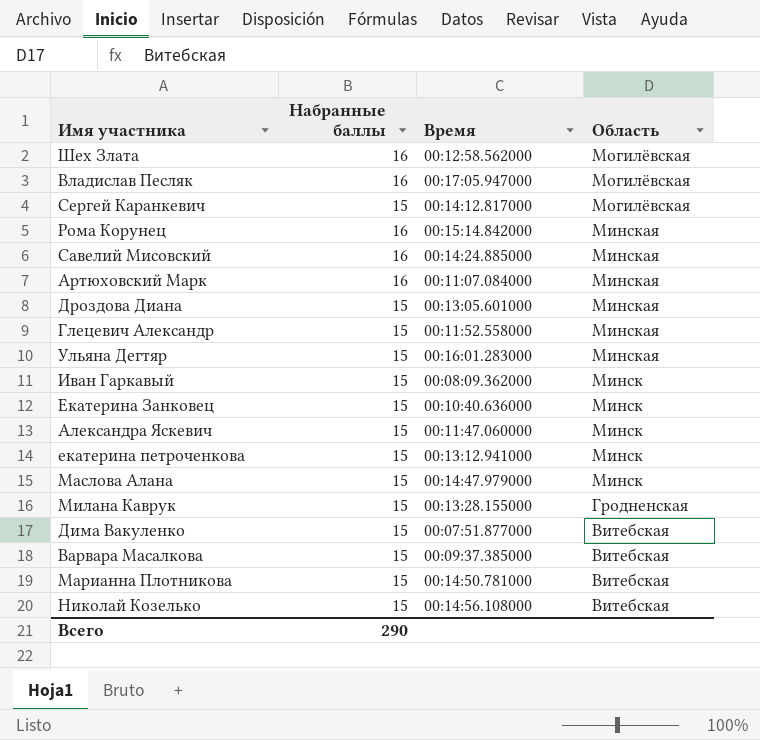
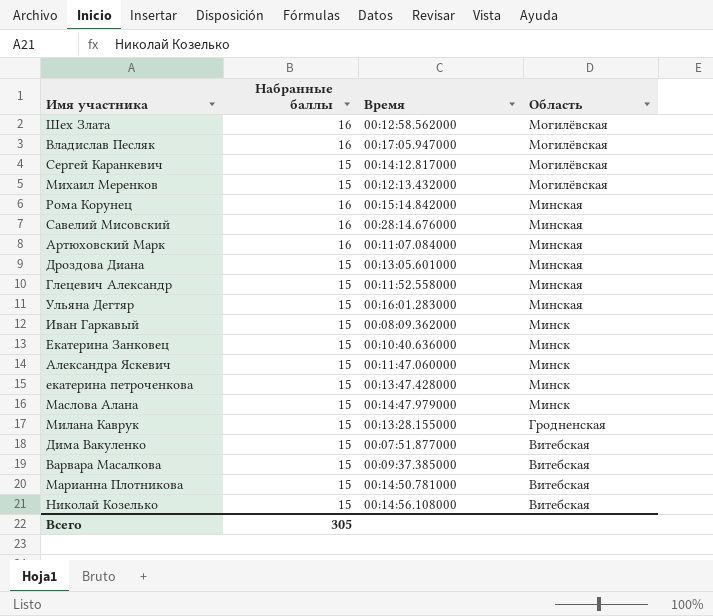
row Михаил Меренков: none -> 15 | 00:12:13.432000 | Могилёвская
Савелий Мисовский | Время: 00:14:24.885000 -> 00:28:14.676000
екатерина петроченкова | Время: 00:13:12.941000 -> 00:13:47.428000
Всего | Набранные баллы: 290 -> 305

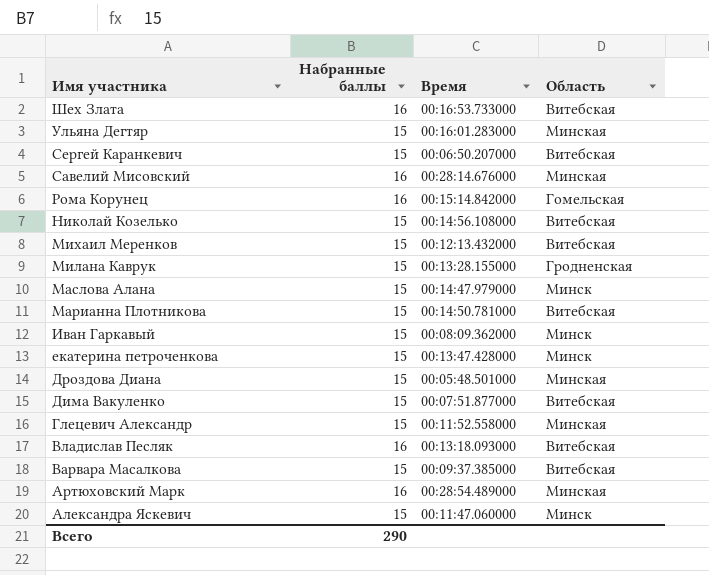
row order: Область descending -> Имя участника descending
row Екатерина Занковец: 15 | 00:10:40.636000 | Минск -> none
Шех Злата | Время: 00:12:58.562000 -> 00:16:53.733000
Шех Злата | Область: Могилёвская -> Витебская
Сергей Каранкевич | Время: 00:14:12.817000 -> 00:06:50.207000
Сергей Каранкевич | Область: Могилёвская -> Витебская
Рома Корунец | Область: Минская -> Гомельская
Михаил Меренков | Область: Могилёвская -> Витебская
Дроздова Диана | Время: 00:13:05.601000 -> 00:05:48.501000
Владислав Песляк | Время: 00:17:05.947000 -> 00:13:18.093000
Владислав Песляк | Область: Могилёвская -> Витебская
Артюховский Марк | Время: 00:11:07.084000 -> 00:28:54.489000
Всего | Набранные баллы: 305 -> 290

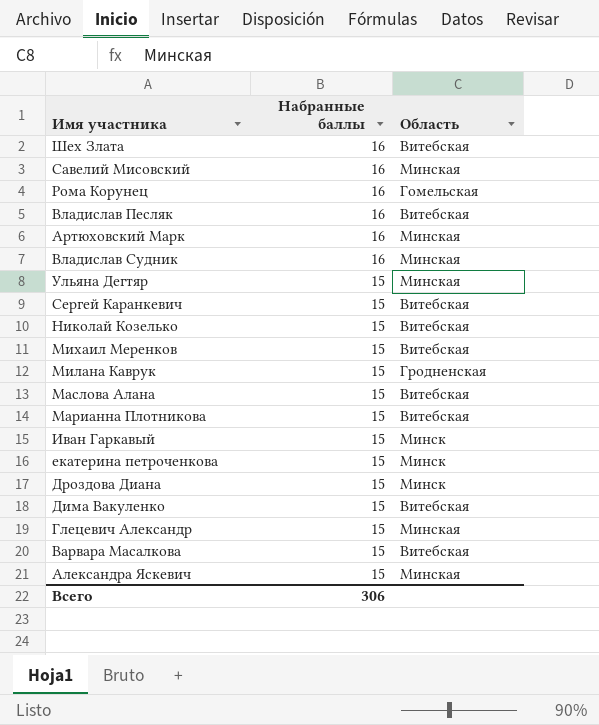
row order: Имя участника descending -> Набранные баллы descending
column Время | position: 3 -> none
row Владислав Судник: none -> 16 | Минская
Маслова Алана | Область: Минск -> Витебская
Дроздова Диана | Область: Минская -> Минск
Александра Яскевич | Область: Минск -> Минская
Всего | Набранные баллы: 290 -> 306

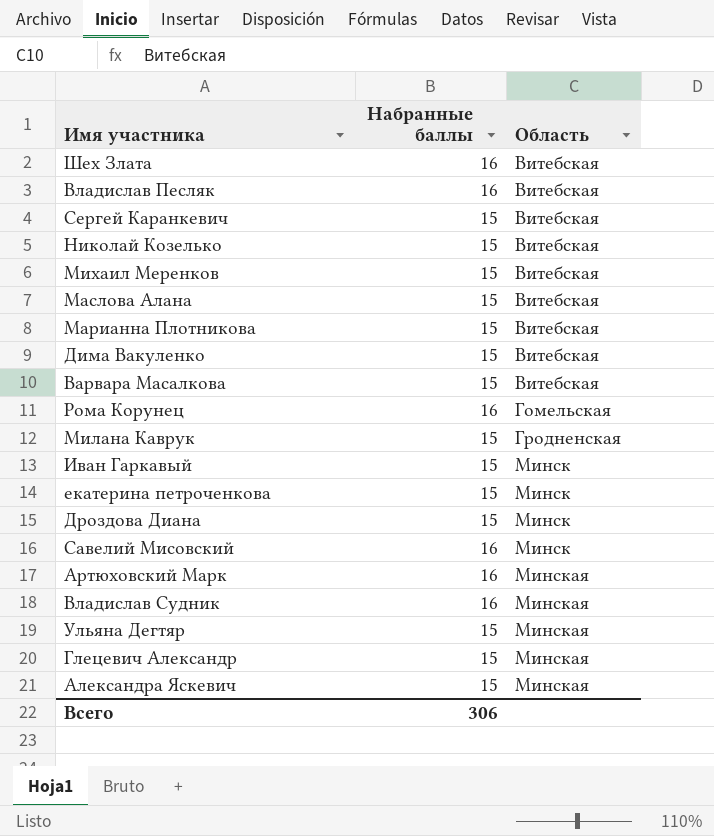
row order: Набранные баллы descending -> Область ascending
Савелий Мисовский | Область: Минская -> Минск

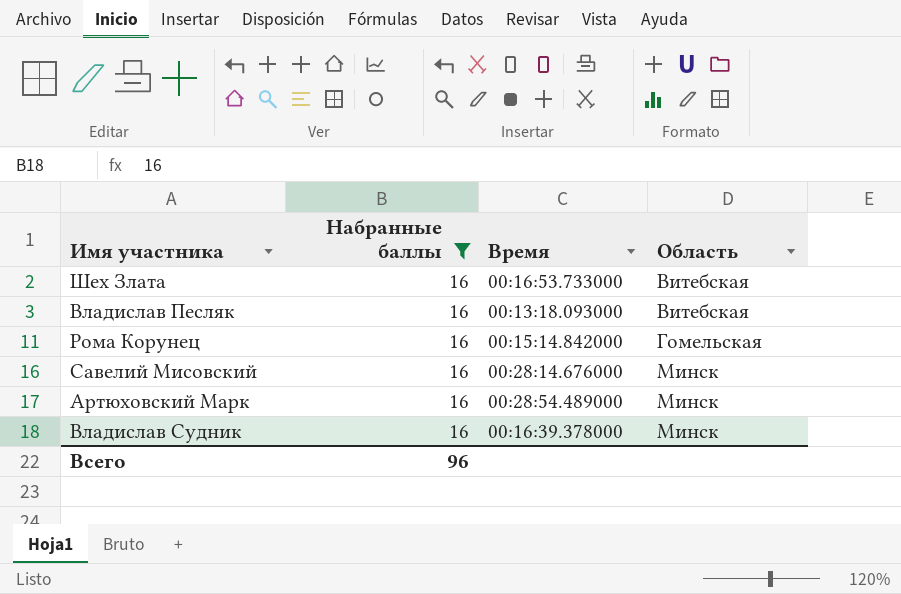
filter: none -> Набранные баллы = 16
column Время | position: none -> 3
Артюховский Марк | Область: Минская -> Минск
Владислав Судник | Область: Минская -> Минск
Всего | Набранные баллы: 306 -> 96

